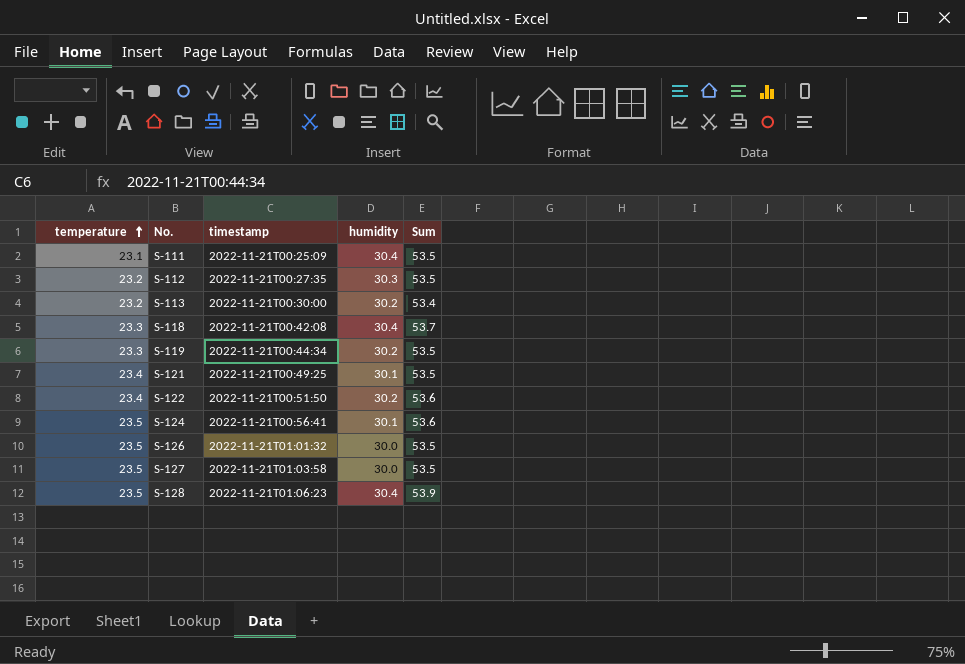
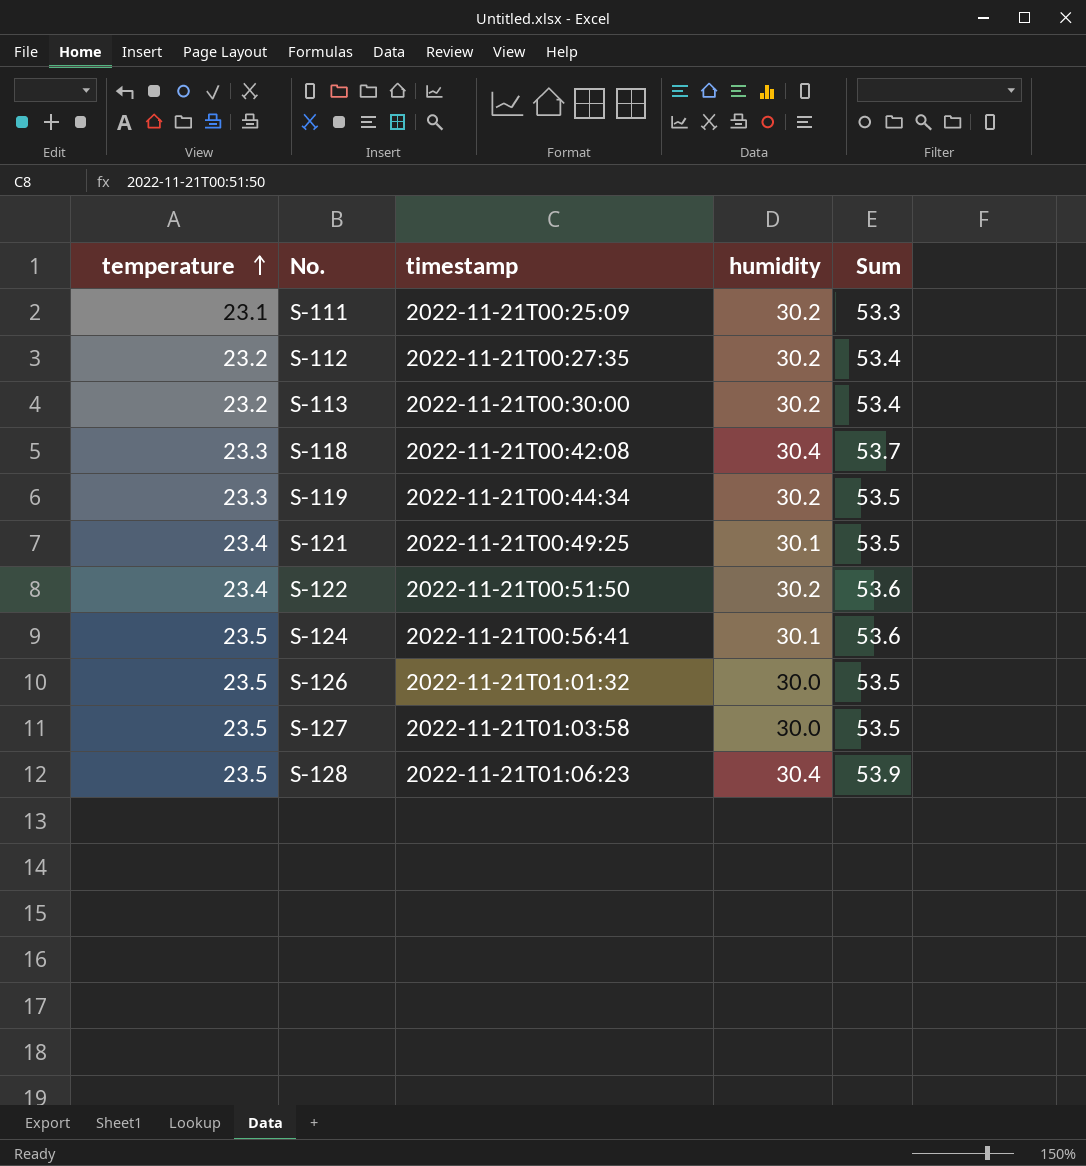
S-111 | humidity: 30.4 -> 30.2
S-111 | Sum: 53.5 -> 53.3
S-112 | humidity: 30.3 -> 30.2
S-112 | Sum: 53.5 -> 53.4

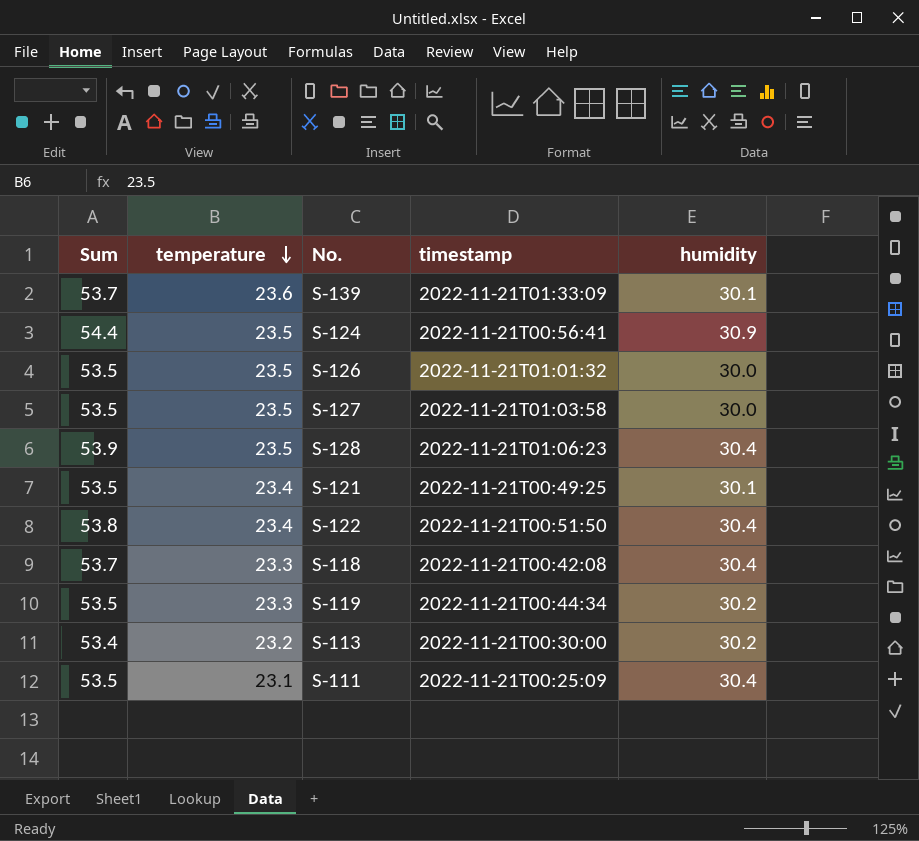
row order: temperature ascending -> temperature descending
column Sum | position: 5 -> 1
row S-112: 23.2 | 2022-11-21T00:27:35 | 30.2 | 53.4 -> none
row S-139: none -> 53.7 | 23.6 | 2022-11-21T01:33:09 | 30.1
S-124 | Sum: 53.6 -> 54.4
S-124 | humidity: 30.1 -> 30.9
S-122 | Sum: 53.6 -> 53.8
S-122 | humidity: 30.2 -> 30.4
S-111 | Sum: 53.3 -> 53.5
S-111 | humidity: 30.2 -> 30.4

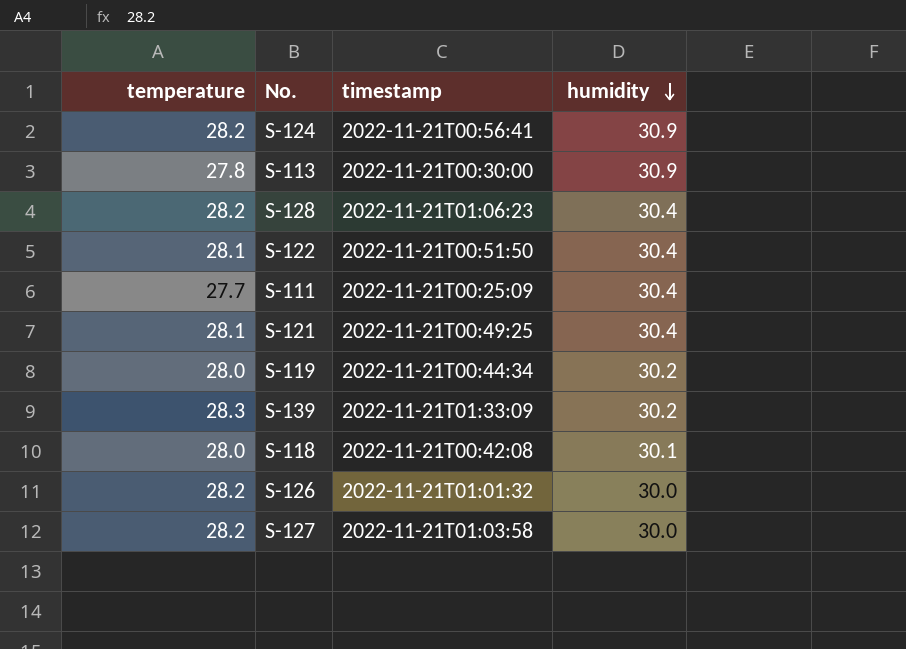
row order: temperature descending -> humidity descending
column Sum | formula: [temperature] + [humidity] -> none
S-124 | temperature: 23.5 -> 28.2
S-113 | temperature: 23.2 -> 27.8
S-113 | humidity: 30.2 -> 30.9
S-128 | temperature: 23.5 -> 28.2
S-122 | temperature: 23.4 -> 28.1
S-111 | temperature: 23.1 -> 27.7
S-121 | temperature: 23.4 -> 28.1
S-121 | humidity: 30.1 -> 30.4
S-119 | temperature: 23.3 -> 28.0
S-139 | temperature: 23.6 -> 28.3
S-139 | humidity: 30.1 -> 30.2
S-118 | temperature: 23.3 -> 28.0
S-118 | humidity: 30.4 -> 30.1
S-126 | temperature: 23.5 -> 28.2
S-127 | temperature: 23.5 -> 28.2

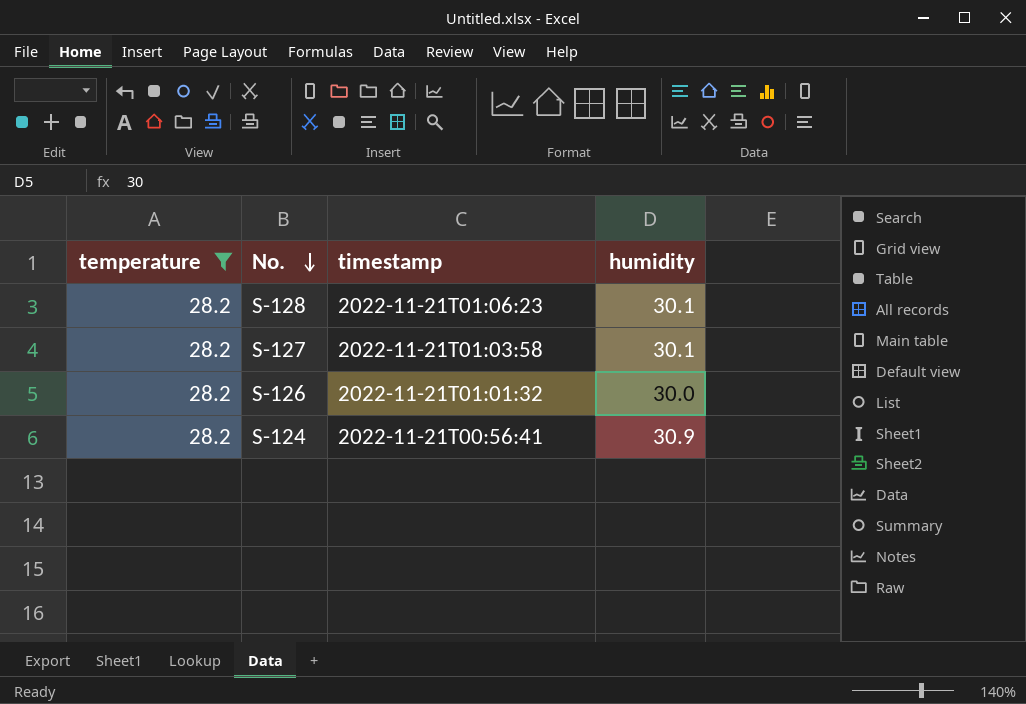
filter: none -> temperature = 28.2
row order: humidity descending -> No. descending
S-128 | humidity: 30.4 -> 30.1
S-127 | humidity: 30.0 -> 30.1

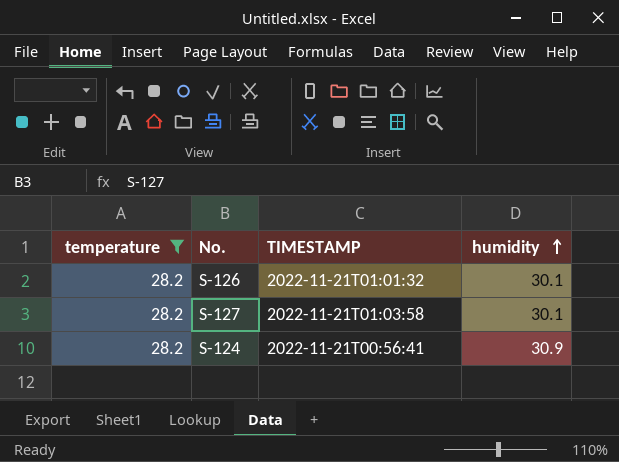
row order: No. descending -> humidity ascending
column name: timestamp -> TIMESTAMP
row S-128: 28.2 | 2022-11-21T01:06:23 | 30.1 -> none
S-126 | humidity: 30.0 -> 30.1

